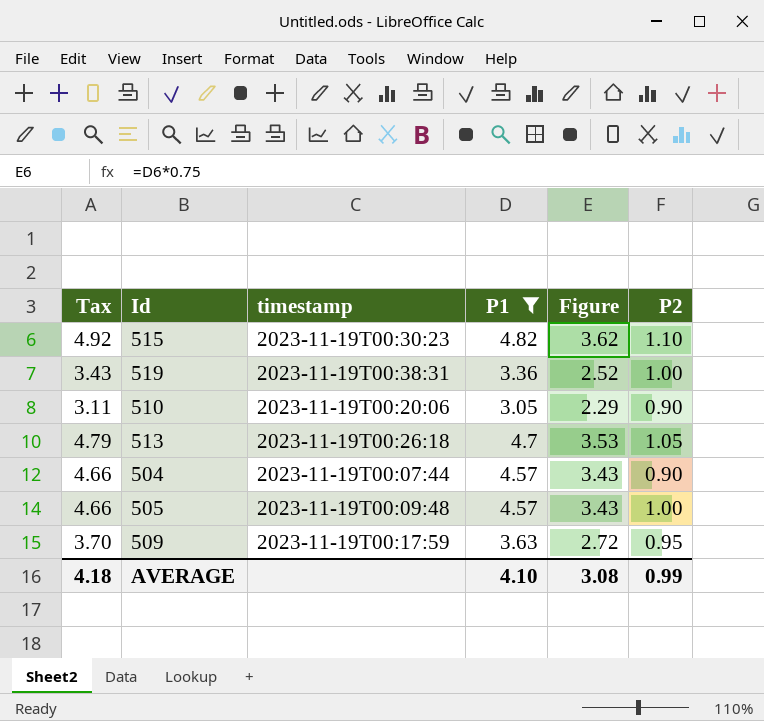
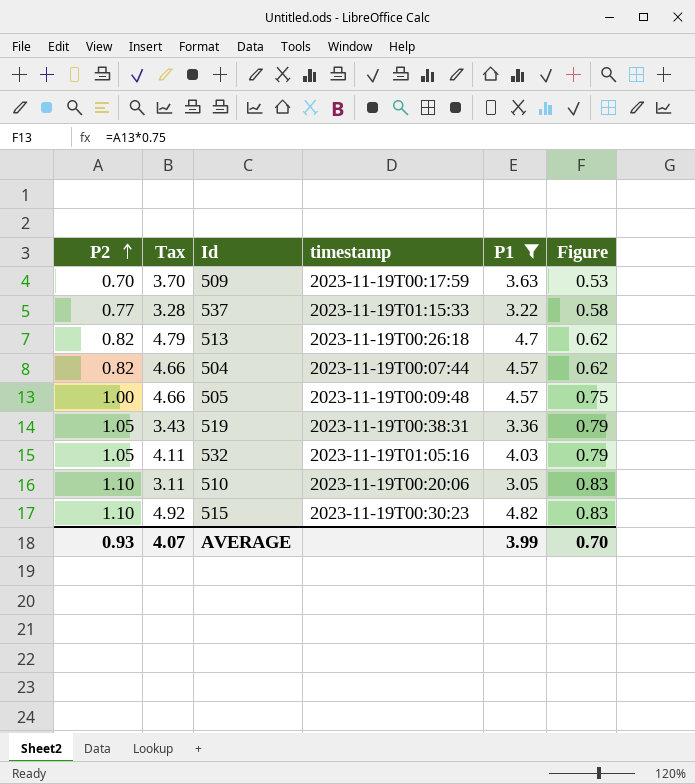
row order: none -> P2 ascending
column P2 | position: 6 -> 1
column Figure | formula: [P1] * 0.75 -> [P2] * 0.75
509 | P2: 0.95 -> 0.70
row 537: none -> 0.77 | 3.28 | 2023-11-19T01:15:33 | 3.22 | 0.58
513 | P2: 1.05 -> 0.82
504 | P2: 0.90 -> 0.82
519 | P2: 1.00 -> 1.05
row 532: none -> 1.05 | 4.11 | 2023-11-19T01:05:16 | 4.03 | 0.79
510 | P2: 0.90 -> 1.10
AVERAGE | P2: 0.99 -> 0.93
AVERAGE | Tax: 4.18 -> 4.07
AVERAGE | P1: 4.10 -> 3.99
AVERAGE | Figure: 3.08 -> 0.70

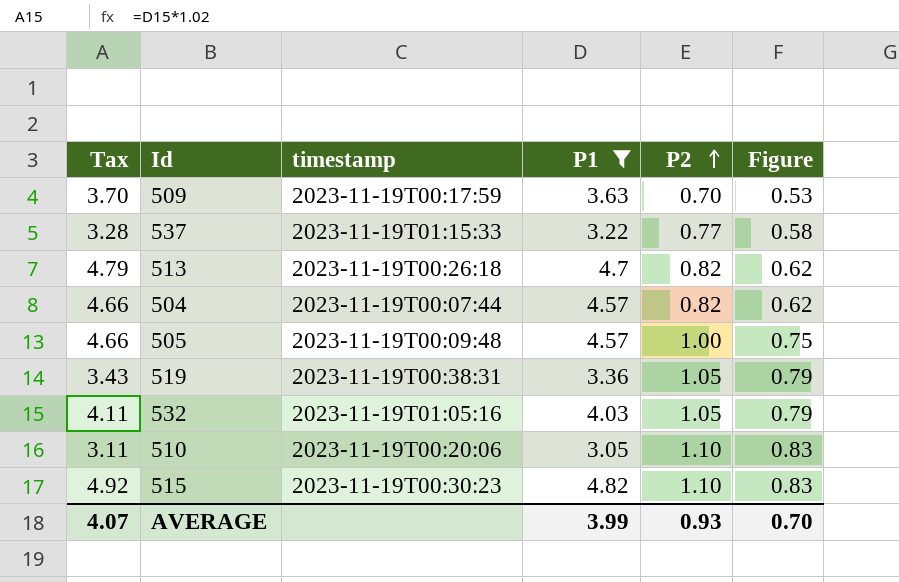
column P2 | position: 1 -> 5

